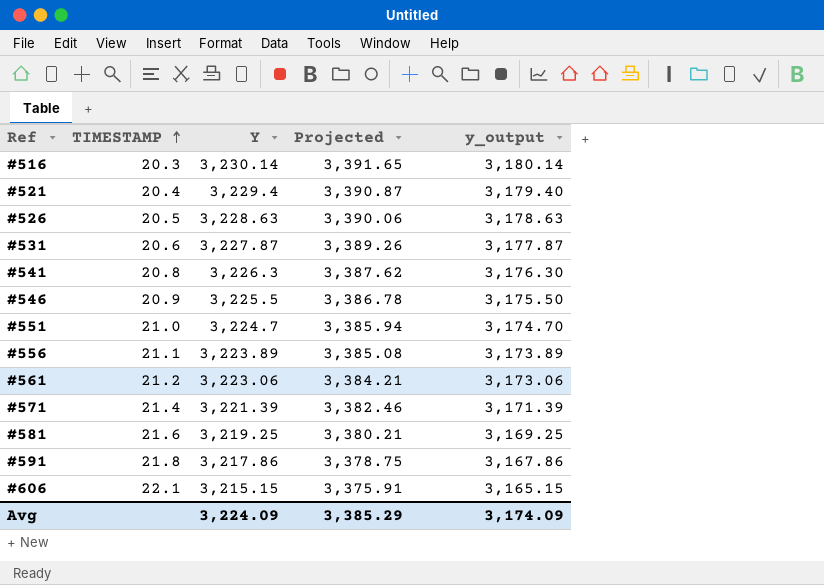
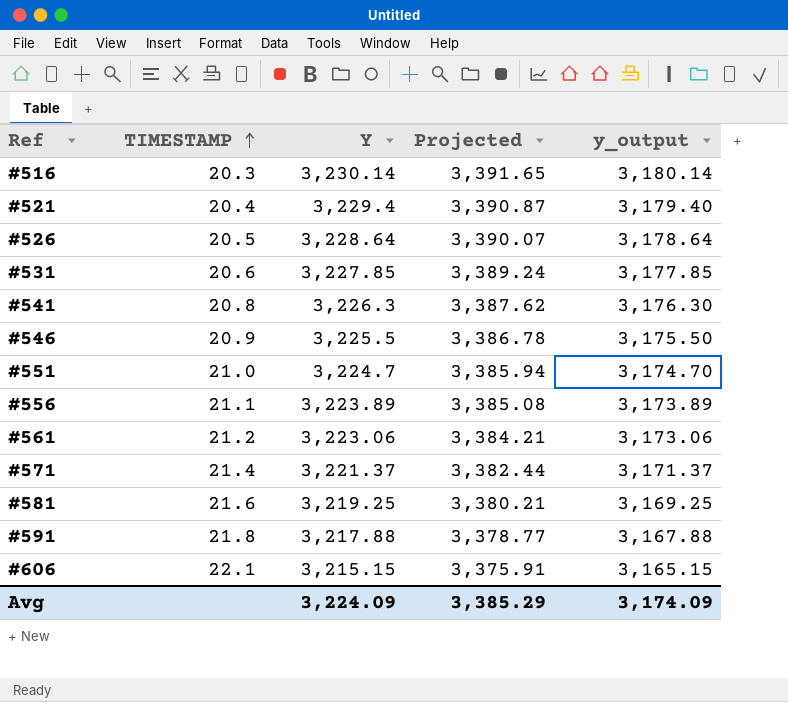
#526 | Y: 3,228.63 -> 3,228.64
#526 | Projected: 3,390.06 -> 3,390.07
#526 | y_output: 3,178.63 -> 3,178.64
#531 | Y: 3,227.87 -> 3,227.85
#531 | Projected: 3,389.26 -> 3,389.24
#531 | y_output: 3,177.87 -> 3,177.85
#571 | Y: 3,221.39 -> 3,221.37
#571 | Projected: 3,382.46 -> 3,382.44
#571 | y_output: 3,171.39 -> 3,171.37
#591 | Y: 3,217.86 -> 3,217.88
#591 | Projected: 3,378.75 -> 3,378.77
#591 | y_output: 3,167.86 -> 3,167.88

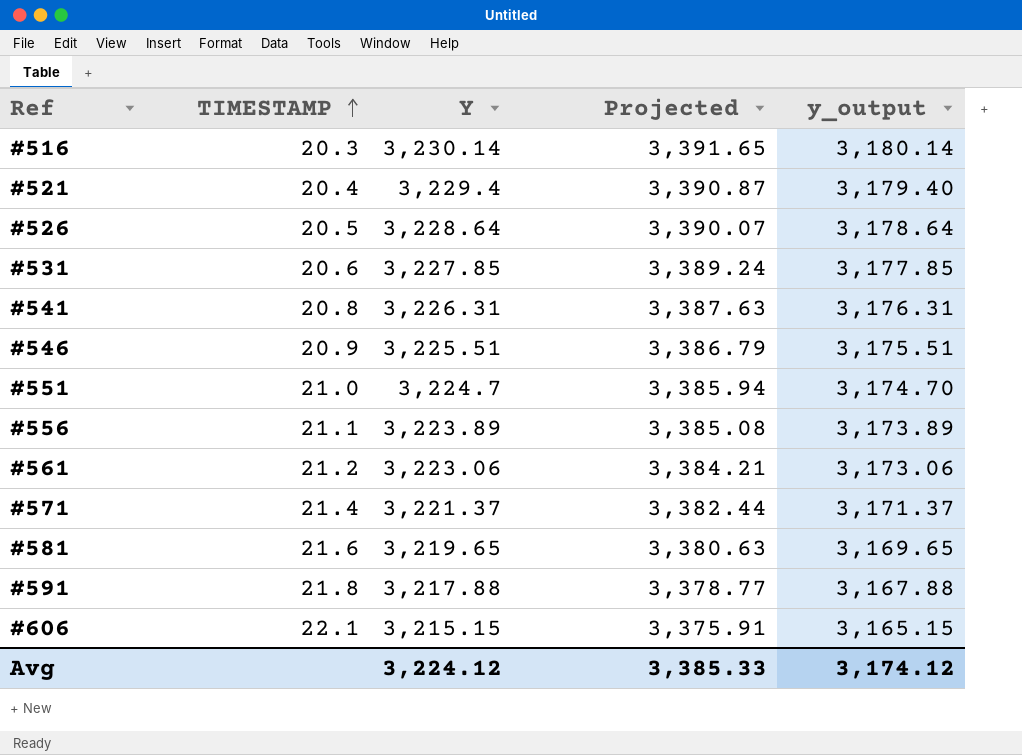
#541 | Y: 3,226.3 -> 3,226.31
#541 | Projected: 3,387.62 -> 3,387.63
#541 | y_output: 3,176.30 -> 3,176.31
#546 | Y: 3,225.5 -> 3,225.51
#546 | Projected: 3,386.78 -> 3,386.79
#546 | y_output: 3,175.50 -> 3,175.51
#581 | Y: 3,219.25 -> 3,219.65
#581 | Projected: 3,380.21 -> 3,380.63
#581 | y_output: 3,169.25 -> 3,169.65
Avg | Y: 3,224.09 -> 3,224.12
Avg | Projected: 3,385.29 -> 3,385.33
Avg | y_output: 3,174.09 -> 3,174.12

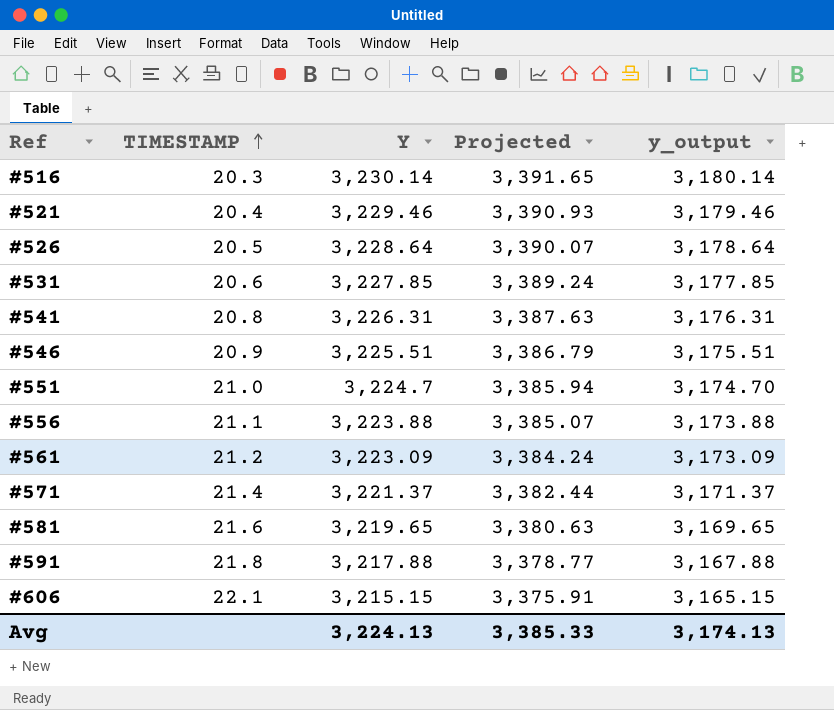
#521 | Y: 3,229.4 -> 3,229.46
#521 | Projected: 3,390.87 -> 3,390.93
#521 | y_output: 3,179.40 -> 3,179.46
#556 | Y: 3,223.89 -> 3,223.88
#556 | Projected: 3,385.08 -> 3,385.07
#556 | y_output: 3,173.89 -> 3,173.88
#561 | Y: 3,223.06 -> 3,223.09
#561 | Projected: 3,384.21 -> 3,384.24
#561 | y_output: 3,173.06 -> 3,173.09
Avg | Y: 3,224.12 -> 3,224.13
Avg | y_output: 3,174.12 -> 3,174.13

